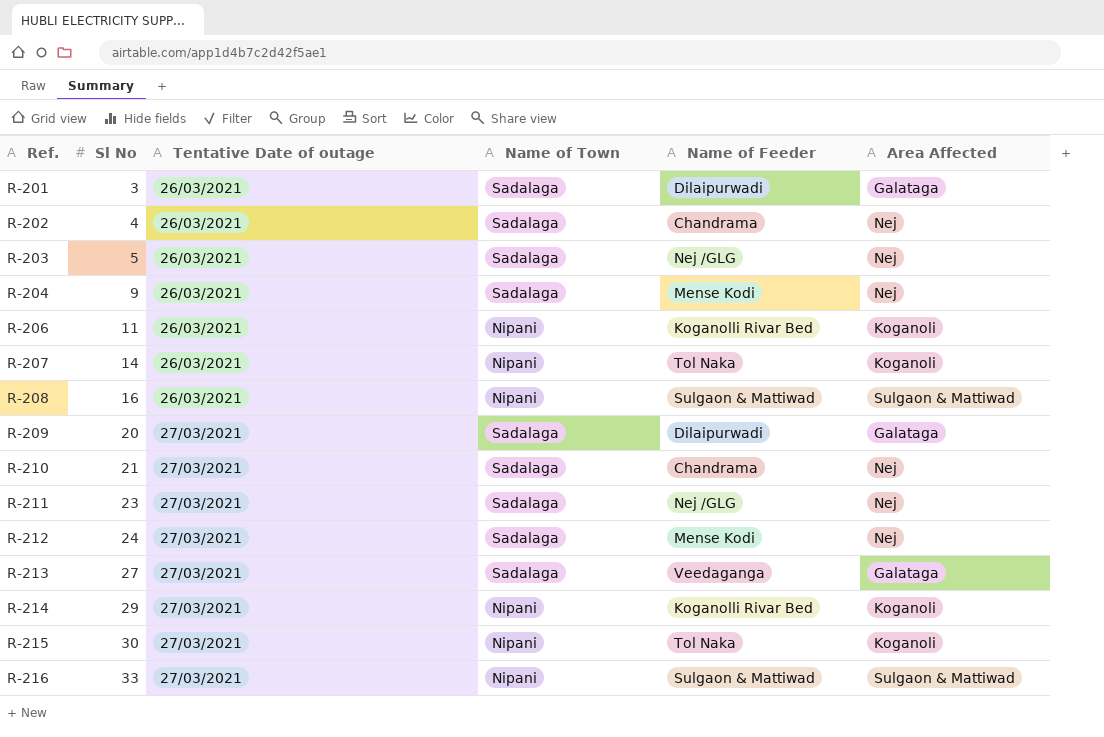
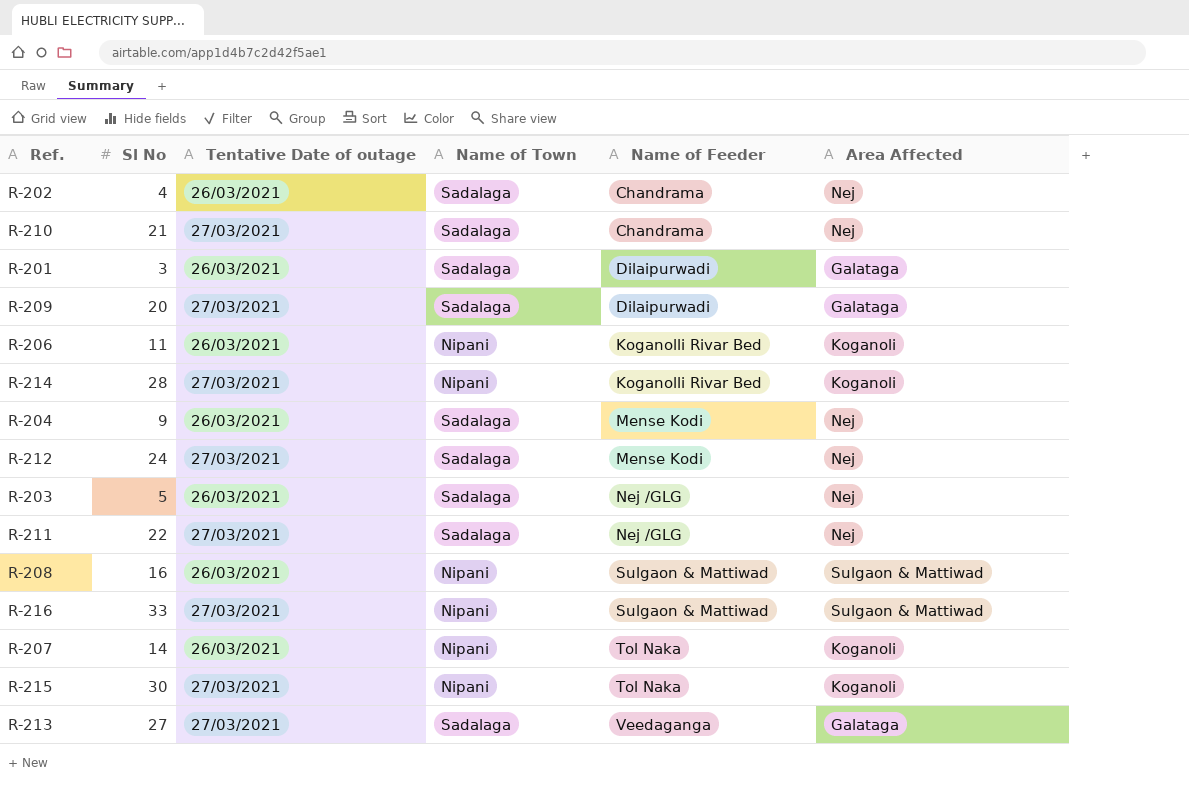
row order: Ref. ascending -> Name of Feeder ascending
R-214 | Sl No: 29 -> 28
R-211 | Sl No: 23 -> 22

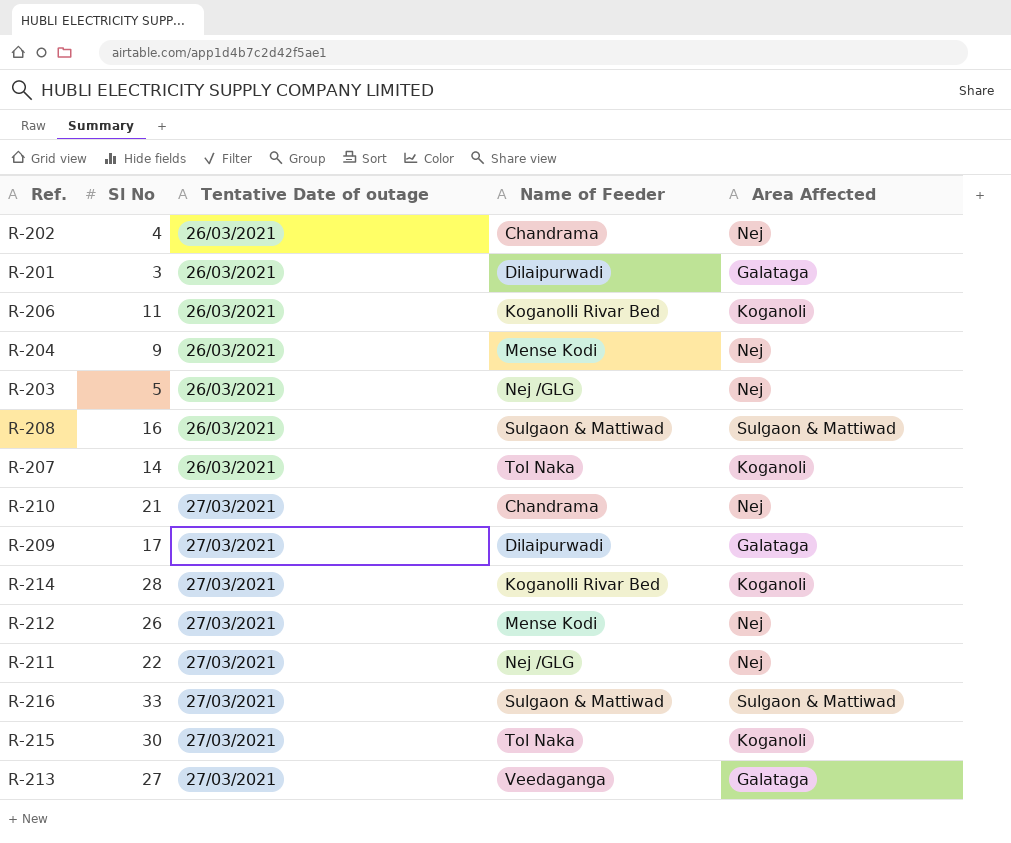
row order: Name of Feeder ascending -> Tentative Date of outage ascending
column Name of Town | position: 4 -> none
R-209 | Sl No: 20 -> 17
R-212 | Sl No: 24 -> 26

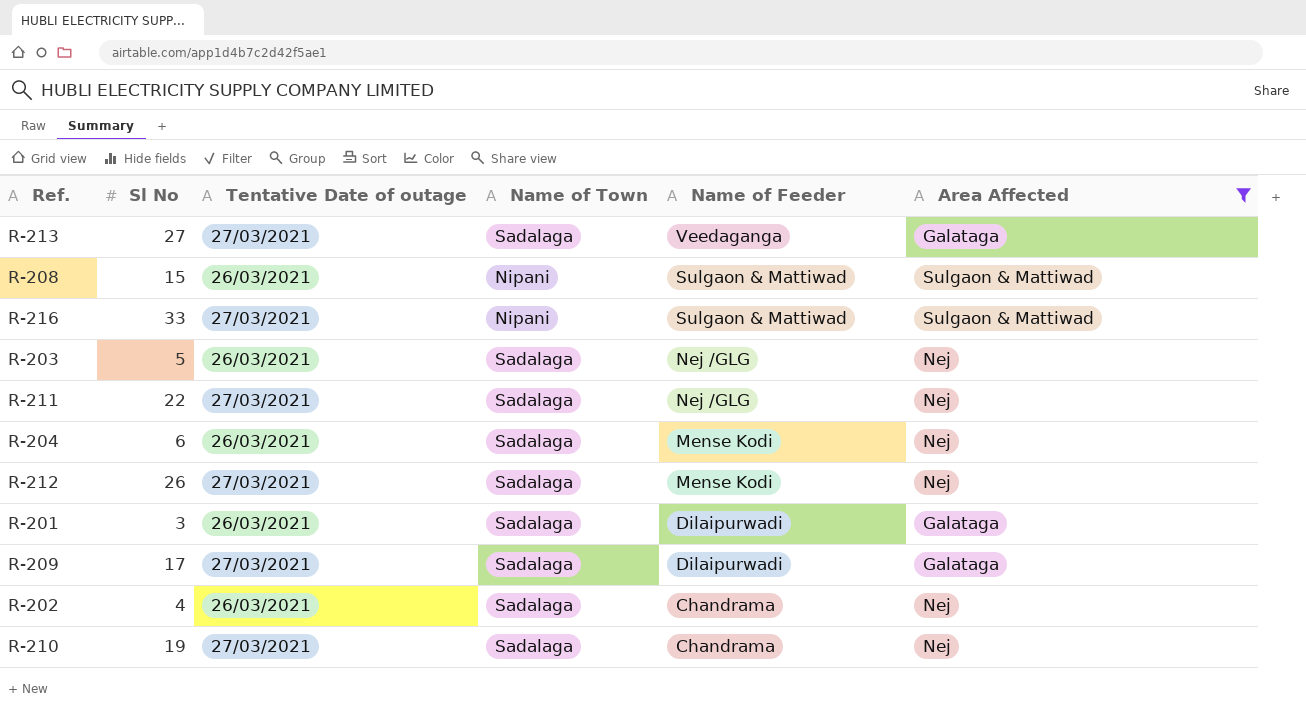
filter: none -> Area Affected != Koganoli
row order: Tentative Date of outage ascending -> Name of Feeder descending
column Name of Town | position: none -> 4
R-208 | Sl No: 16 -> 15
R-204 | Sl No: 9 -> 6
R-210 | Sl No: 21 -> 19

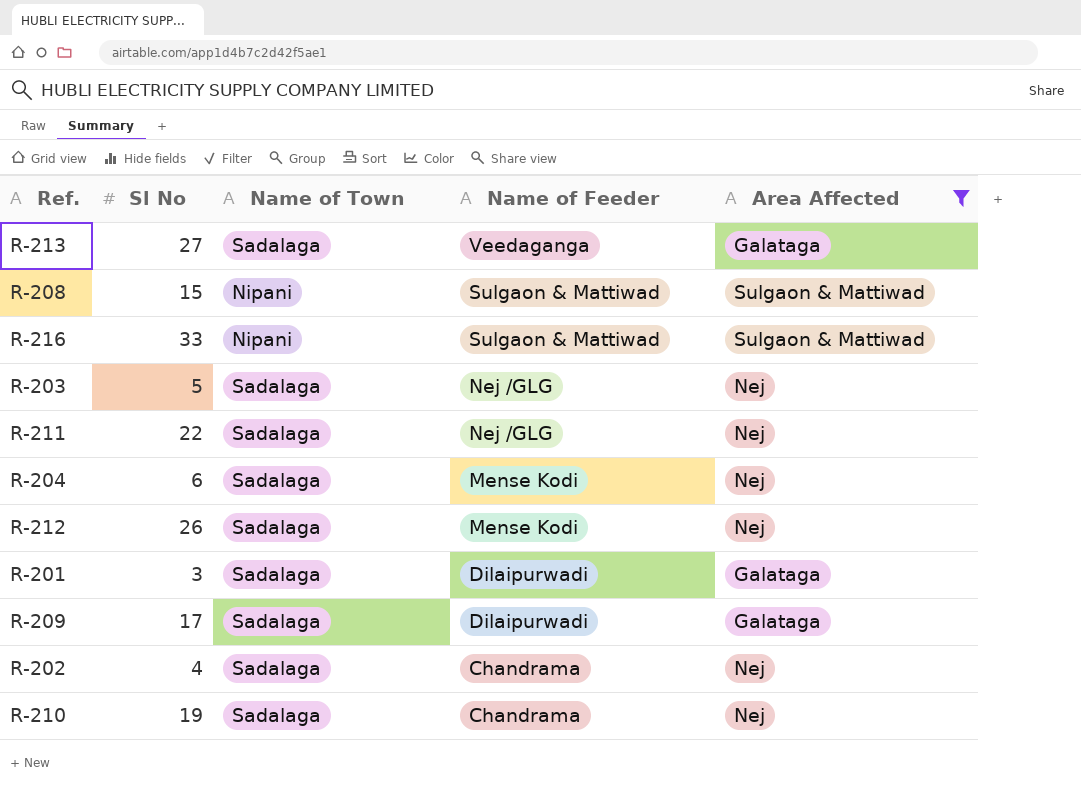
column Tentative Date of outage | position: 3 -> none

